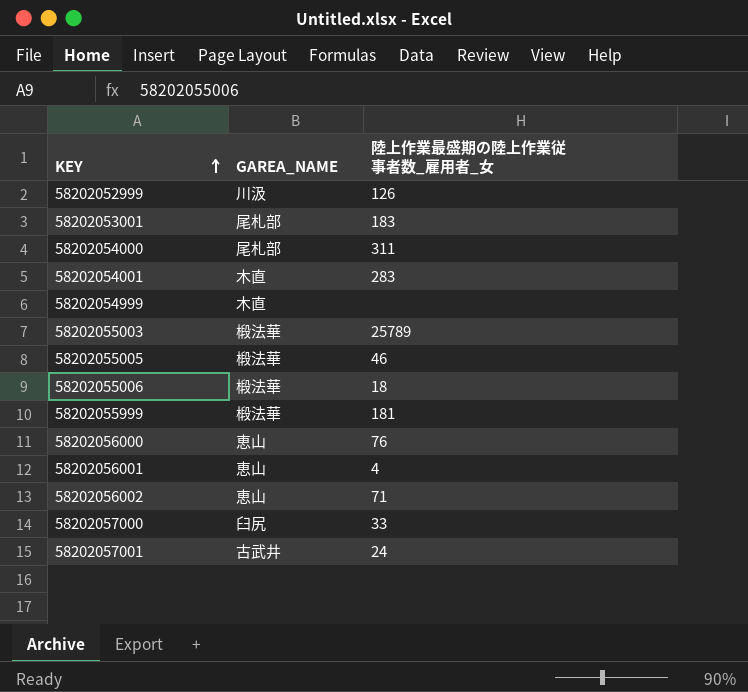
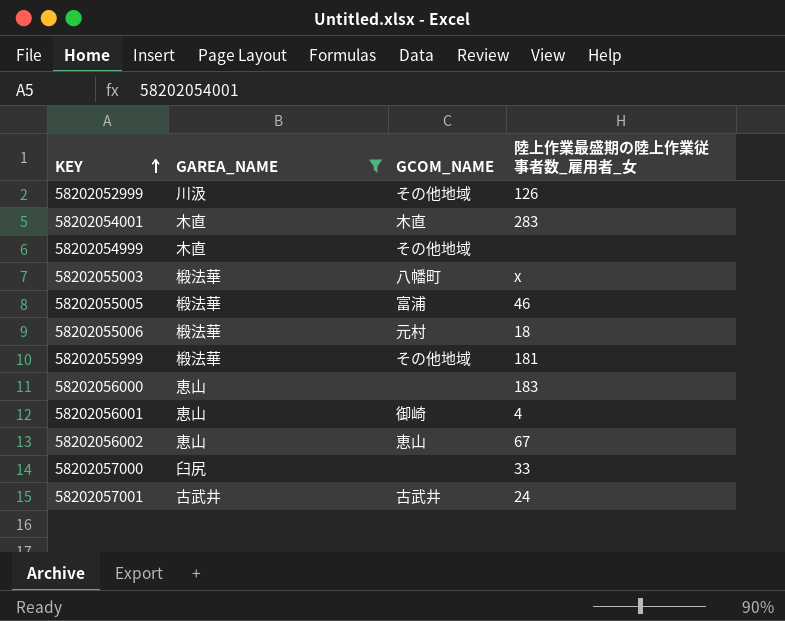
filter: none -> GAREA_NAME != 尾札部
column GCOM_NAME | position: none -> 3
58202055003 | 陸上作業最盛期の陸上作業従事者数_雇用者_女: 25789 -> x
58202056000 | 陸上作業最盛期の陸上作業従事者数_雇用者_女: 76 -> 183
58202056002 | 陸上作業最盛期の陸上作業従事者数_雇用者_女: 71 -> 67

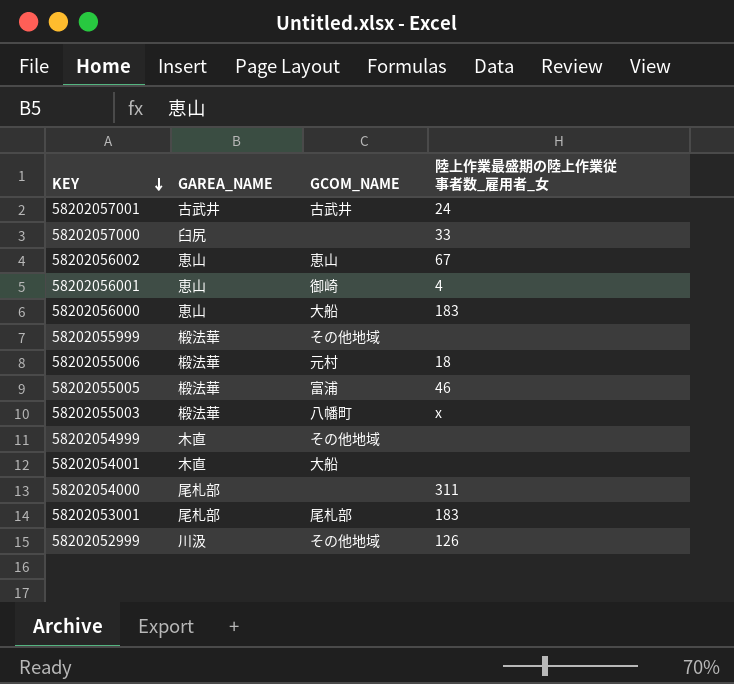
filter: GAREA_NAME != 尾札部 -> none
row order: KEY ascending -> KEY descending
58202056000 | GCOM_NAME: none -> 大船
58202055999 | 陸上作業最盛期の陸上作業従事者数_雇用者_女: 181 -> none
58202054001 | GCOM_NAME: 木直 -> 大船
58202054001 | 陸上作業最盛期の陸上作業従事者数_雇用者_女: 283 -> none

